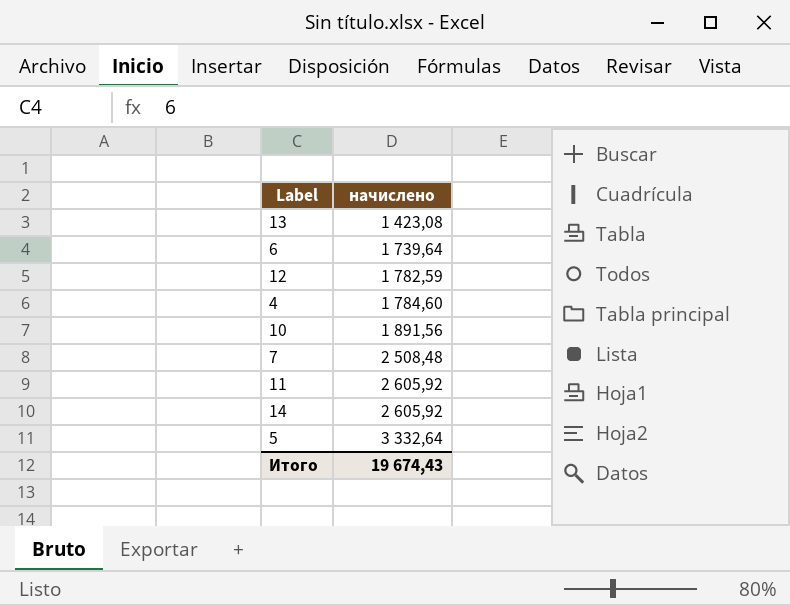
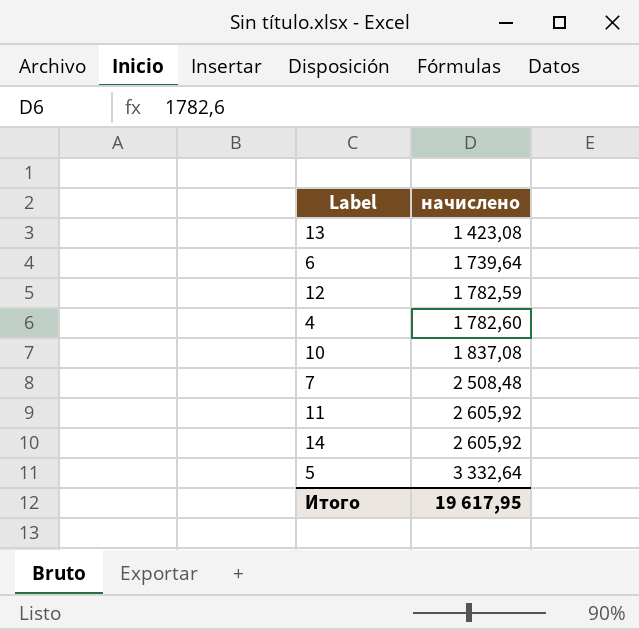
4 | начислено: 1 784,60 -> 1 782,60
10 | начислено: 1 891,56 -> 1 837,08
Итого | начислено: 19 674,43 -> 19 617,95

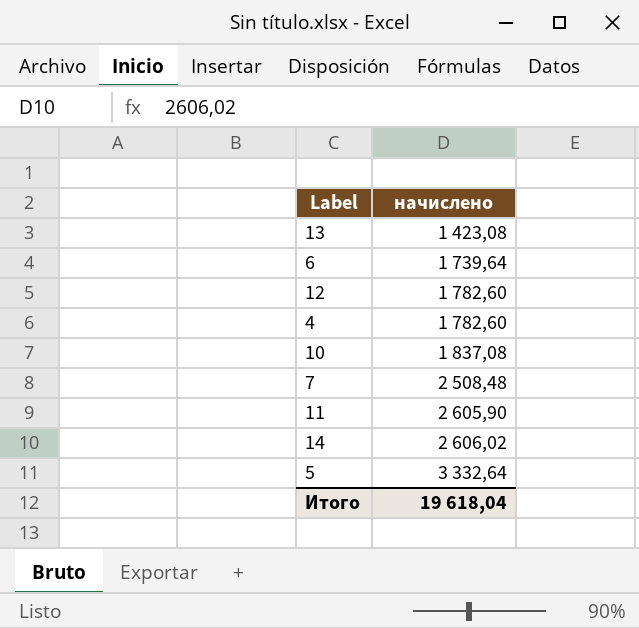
12 | начислено: 1 782,59 -> 1 782,60
11 | начислено: 2 605,92 -> 2 605,90
14 | начислено: 2 605,92 -> 2 606,02
Итого | начислено: 19 617,95 -> 19 618,04

